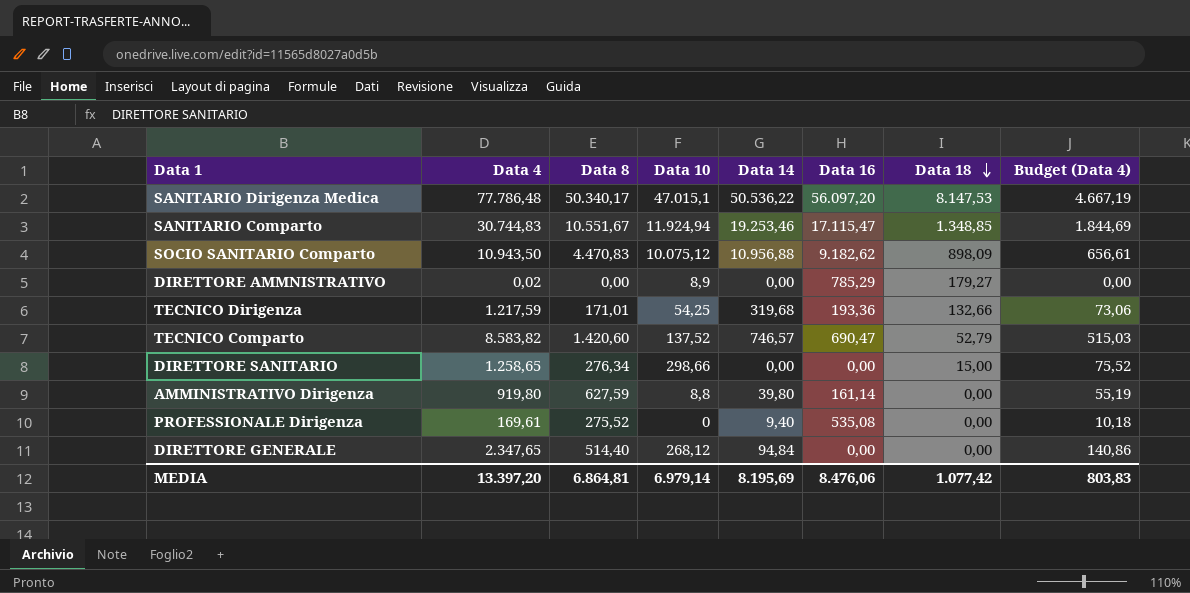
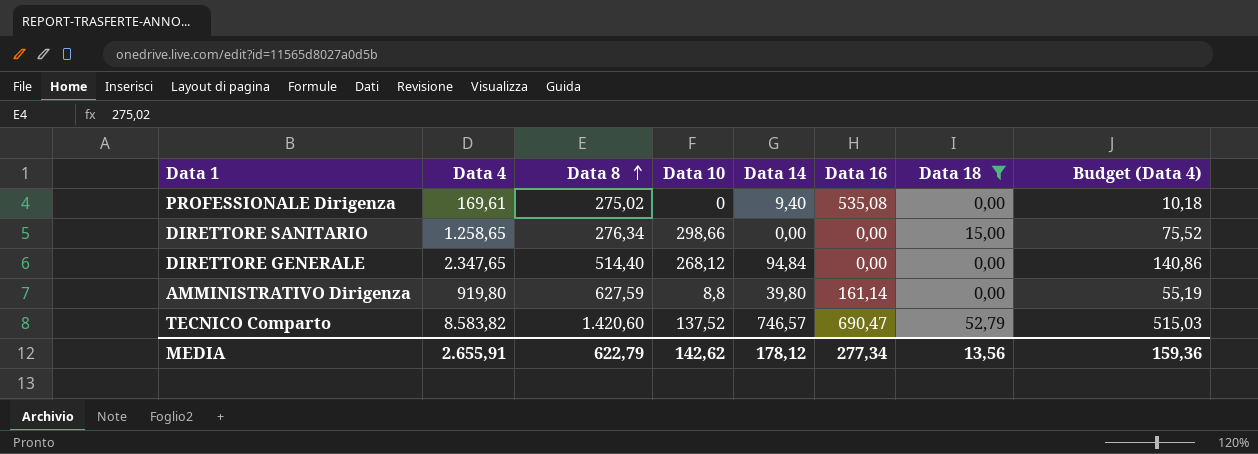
filter: none -> Data 18 <= 52,79
row order: Data 18 descending -> Data 8 ascending
PROFESSIONALE Dirigenza | Data 8: 275,52 -> 275,02
MEDIA | Data 4: 13.397,20 -> 2.655,91
MEDIA | Data 8: 6.864,81 -> 622,79
MEDIA | Data 10: 6.979,14 -> 142,62
MEDIA | Data 14: 8.195,69 -> 178,12
MEDIA | Data 16: 8.476,06 -> 277,34
MEDIA | Data 18: 1.077,42 -> 13,56
MEDIA | Budget (Data 4): 803,83 -> 159,36

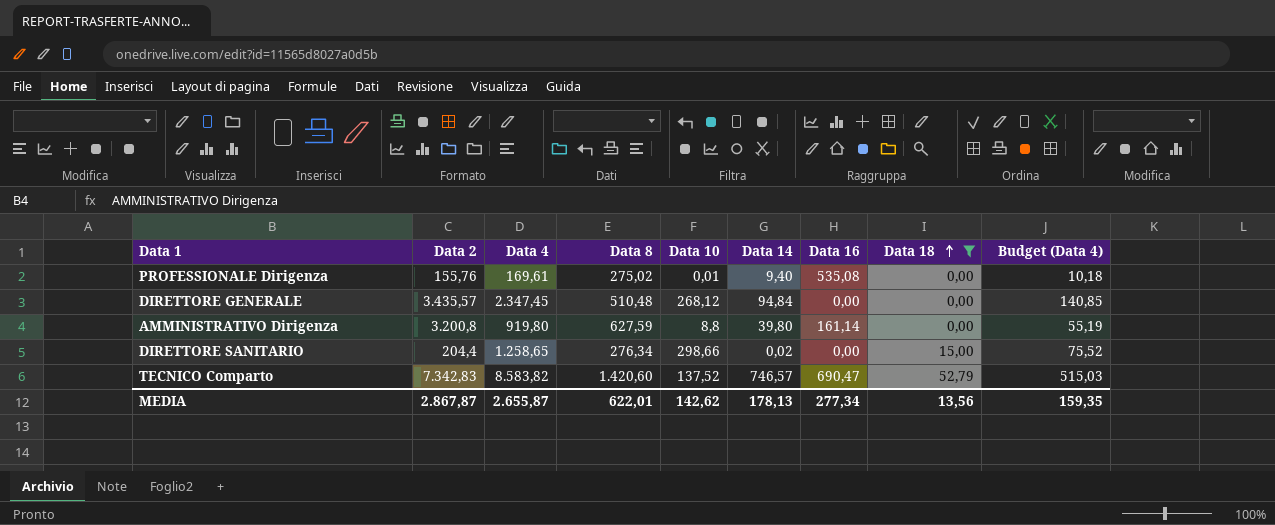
row order: Data 8 ascending -> Data 18 ascending
column Data 2 | position: none -> 2
PROFESSIONALE Dirigenza | Data 10: 0 -> 0,01
DIRETTORE GENERALE | Data 4: 2.347,65 -> 2.347,45
DIRETTORE GENERALE | Data 8: 514,40 -> 510,48
DIRETTORE GENERALE | Budget (Data 4): 140,86 -> 140,85
DIRETTORE SANITARIO | Data 14: 0,00 -> 0,02
MEDIA | Data 4: 2.655,91 -> 2.655,87
MEDIA | Data 8: 622,79 -> 622,01
MEDIA | Data 14: 178,12 -> 178,13
MEDIA | Budget (Data 4): 159,36 -> 159,35

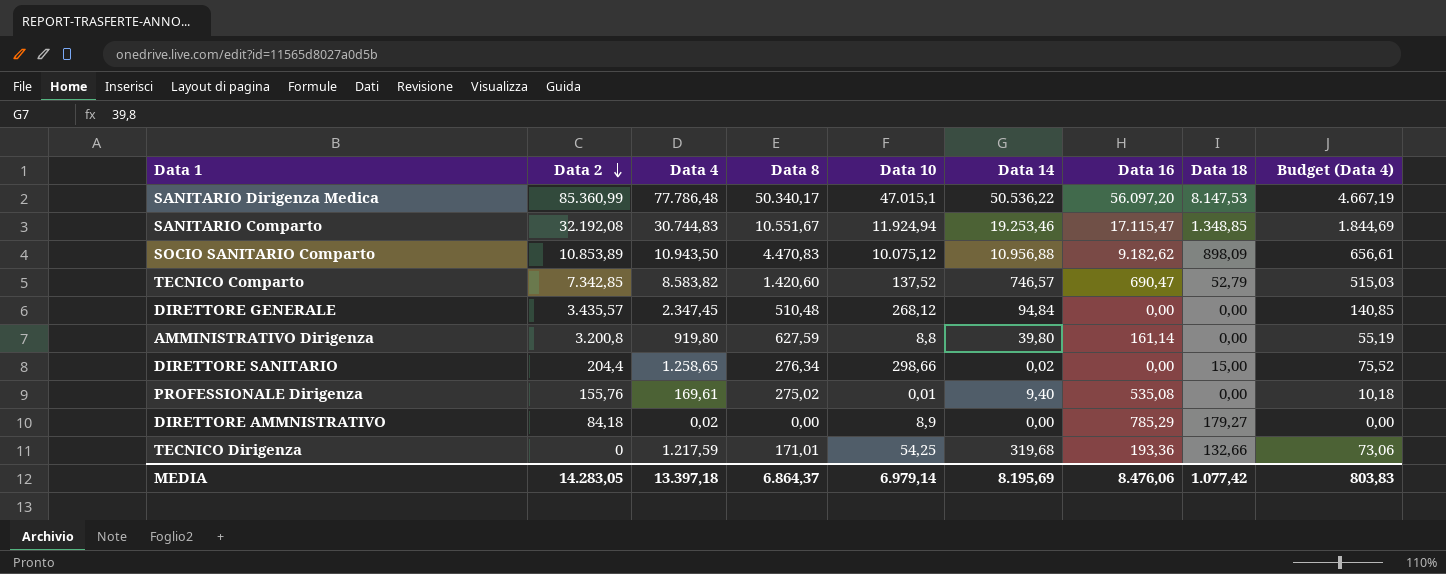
filter: Data 18 <= 52,79 -> none
row order: Data 18 ascending -> Data 2 descending
TECNICO Comparto | Data 2: 7.342,83 -> 7.342,85
MEDIA | Data 2: 2.867,87 -> 14.283,05
MEDIA | Data 4: 2.655,87 -> 13.397,18
MEDIA | Data 8: 622,01 -> 6.864,37
MEDIA | Data 10: 142,62 -> 6.979,14
MEDIA | Data 14: 178,13 -> 8.195,69
MEDIA | Data 16: 277,34 -> 8.476,06
MEDIA | Data 18: 13,56 -> 1.077,42
MEDIA | Budget (Data 4): 159,35 -> 803,83

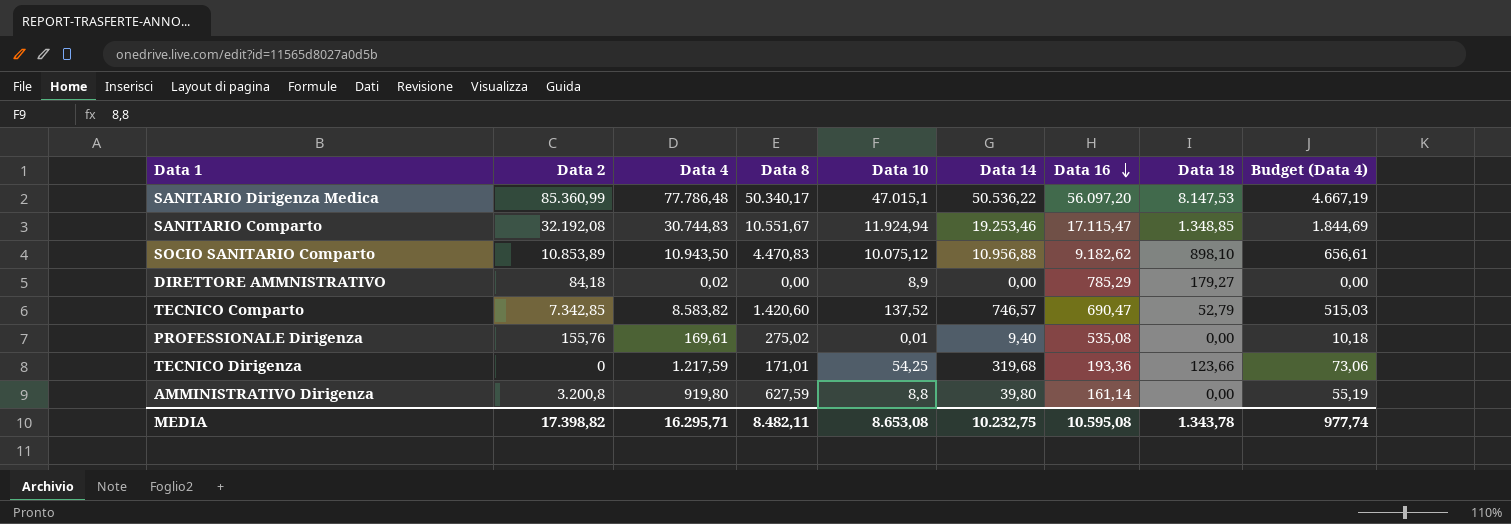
row order: Data 2 descending -> Data 16 descending
row DIRETTORE GENERALE: 3.435,57 | 2.347,45 | 510,48 | 268,12 | 94,84 | 0,00 | 0,00 | 140,85 -> none
row DIRETTORE SANITARIO: 204,4 | 1.258,65 | 276,34 | 298,66 | 0,02 | 0,00 | 15,00 | 75,52 -> none
SOCIO SANITARIO Comparto | Data 18: 898,09 -> 898,10
TECNICO Dirigenza | Data 18: 132,66 -> 123,66
MEDIA | Data 2: 14.283,05 -> 17.398,82
MEDIA | Data 4: 13.397,18 -> 16.295,71
MEDIA | Data 8: 6.864,37 -> 8.482,11
MEDIA | Data 10: 6.979,14 -> 8.653,08
MEDIA | Data 14: 8.195,69 -> 10.232,75
MEDIA | Data 16: 8.476,06 -> 10.595,08
MEDIA | Data 18: 1.077,42 -> 1.343,78
MEDIA | Budget (Data 4): 803,83 -> 977,74

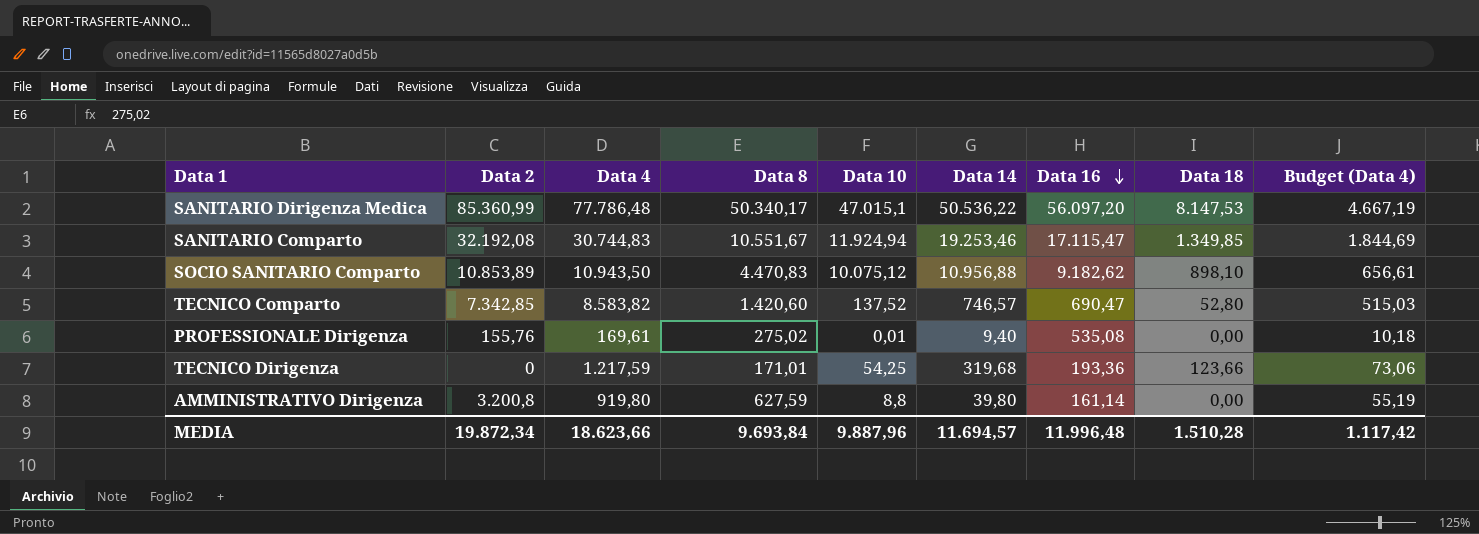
row DIRETTORE AMMNISTRATIVO: 84,18 | 0,02 | 0,00 | 8,9 | 0,00 | 785,29 | 179,27 | 0,00 -> none
SANITARIO Comparto | Data 18: 1.348,85 -> 1.349,85
TECNICO Comparto | Data 18: 52,79 -> 52,80
MEDIA | Data 2: 17.398,82 -> 19.872,34
MEDIA | Data 4: 16.295,71 -> 18.623,66
MEDIA | Data 8: 8.482,11 -> 9.693,84
MEDIA | Data 10: 8.653,08 -> 9.887,96
MEDIA | Data 14: 10.232,75 -> 11.694,57
MEDIA | Data 16: 10.595,08 -> 11.996,48
MEDIA | Data 18: 1.343,78 -> 1.510,28
MEDIA | Budget (Data 4): 977,74 -> 1.117,42

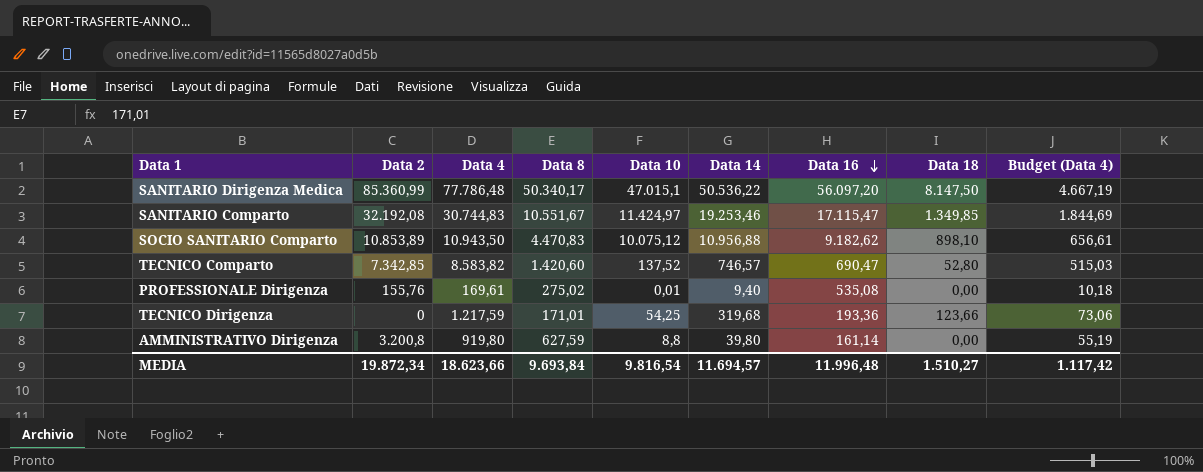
SANITARIO Dirigenza Medica | Data 18: 8.147,53 -> 8.147,50
SANITARIO Comparto | Data 10: 11.924,94 -> 11.424,97
MEDIA | Data 10: 9.887,96 -> 9.816,54
MEDIA | Data 18: 1.510,28 -> 1.510,27

